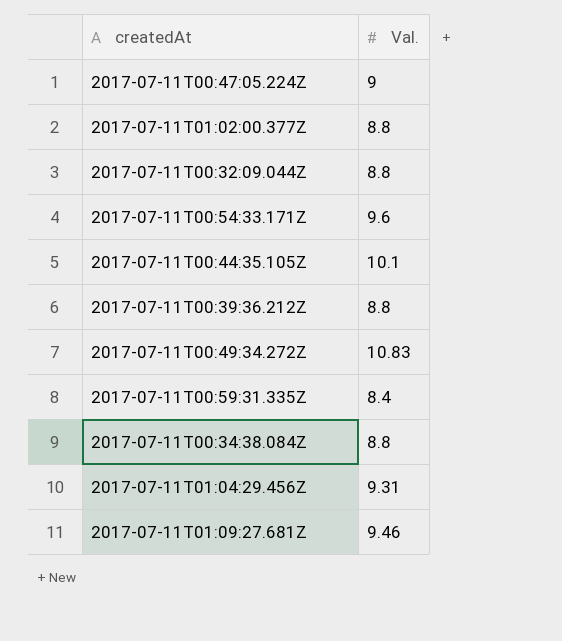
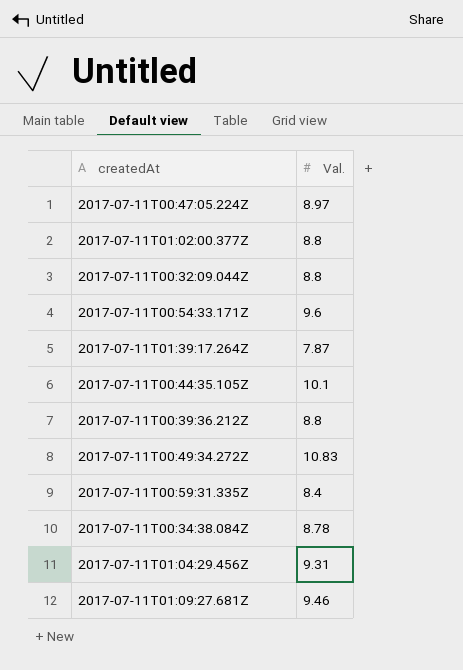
2017-07-11T00:47:05.224Z | Val.: 9 -> 8.97
row 2017-07-11T01:39:17.264Z: none -> 7.87
2017-07-11T00:34:38.084Z | Val.: 8.8 -> 8.78

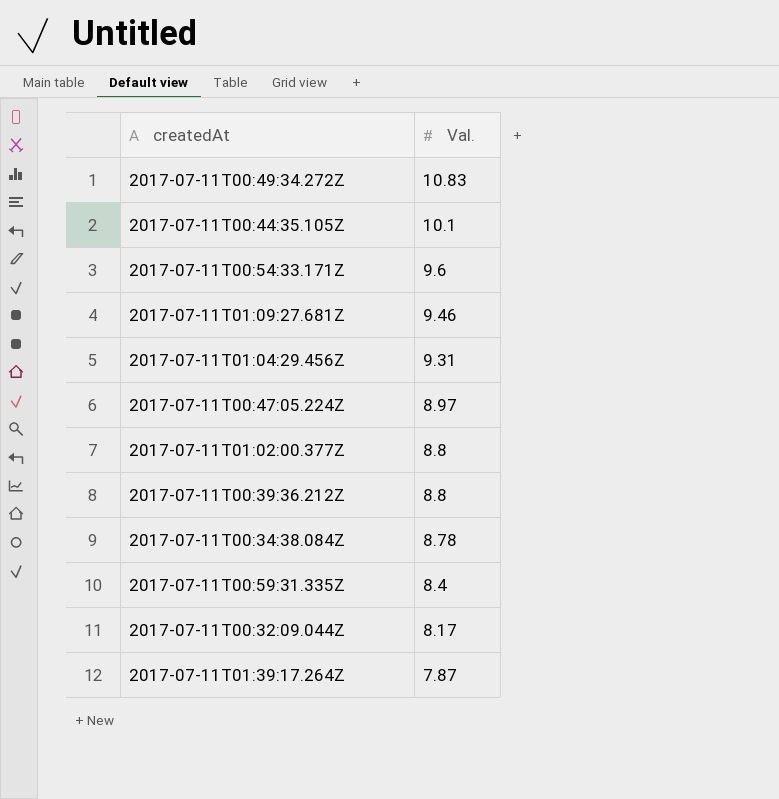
row order: none -> Val. descending
2017-07-11T00:32:09.044Z | Val.: 8.8 -> 8.17

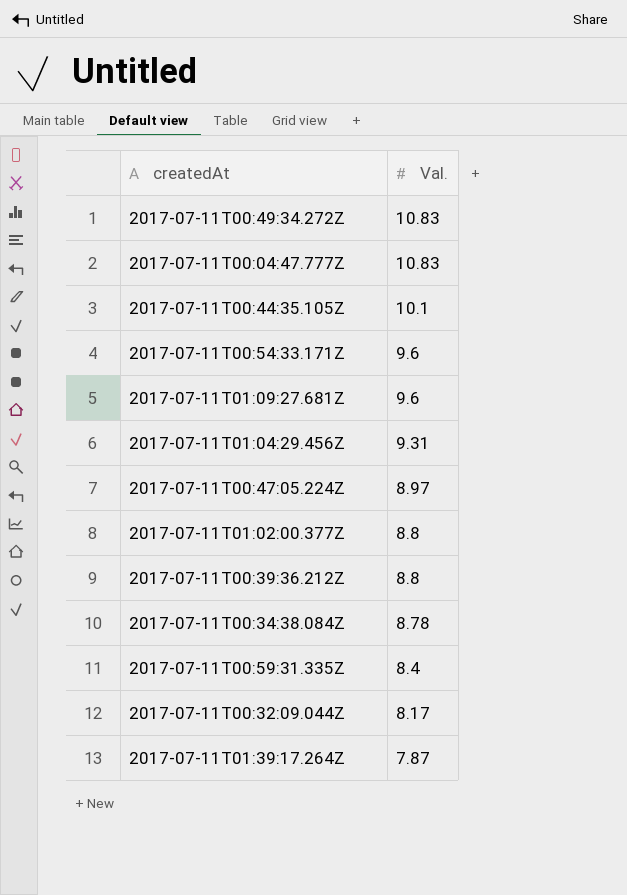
row 2017-07-11T00:04:47.777Z: none -> 10.83
2017-07-11T01:09:27.681Z | Val.: 9.46 -> 9.6

